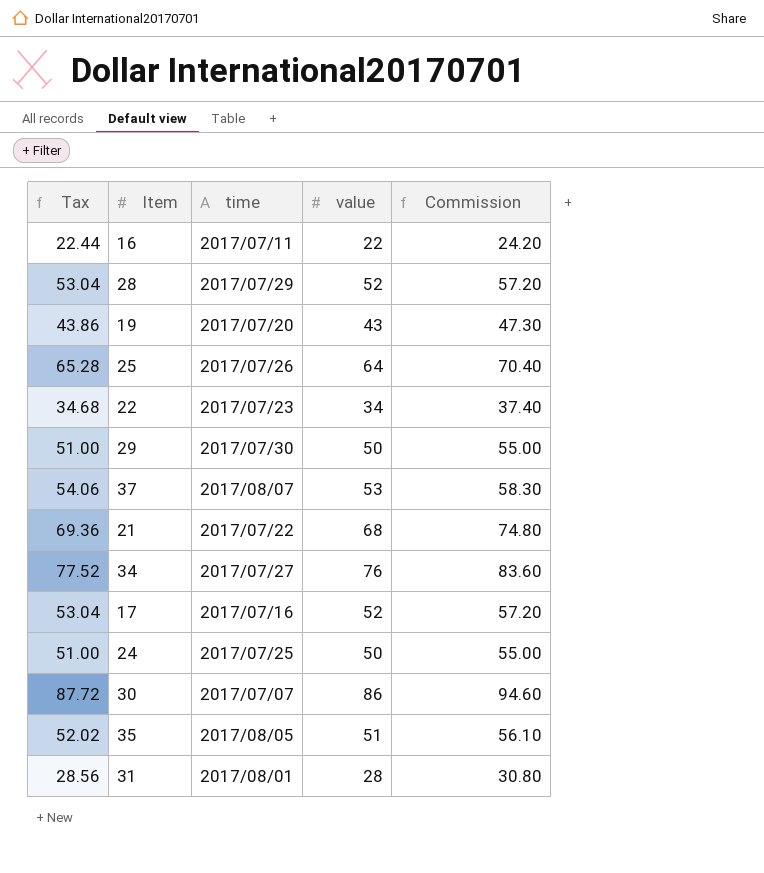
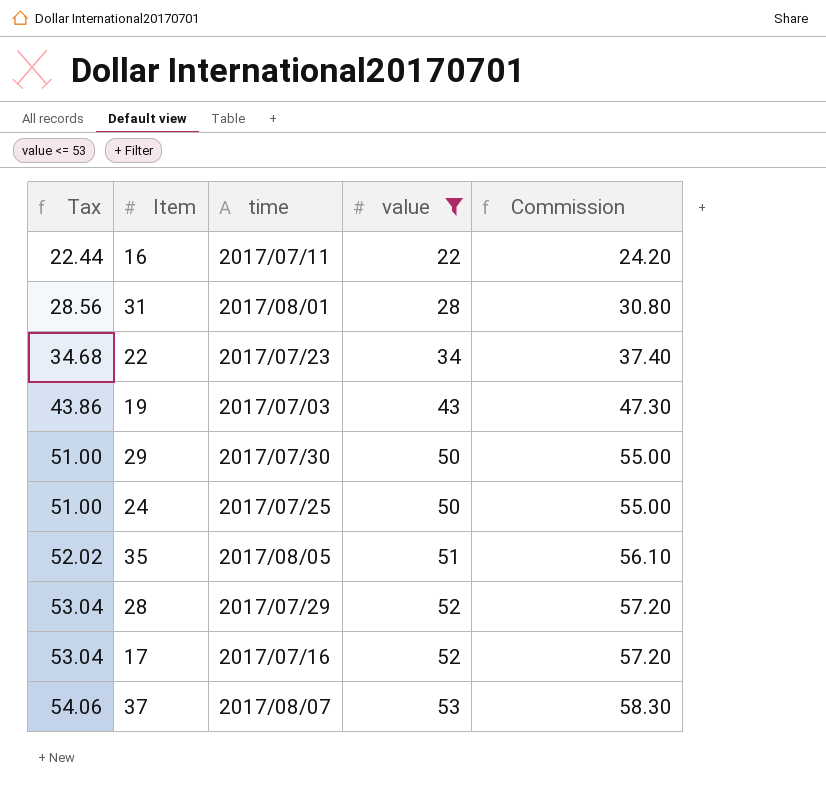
filter: none -> value <= 53
row order: none -> Tax ascending
19 | time: 2017/07/20 -> 2017/07/03

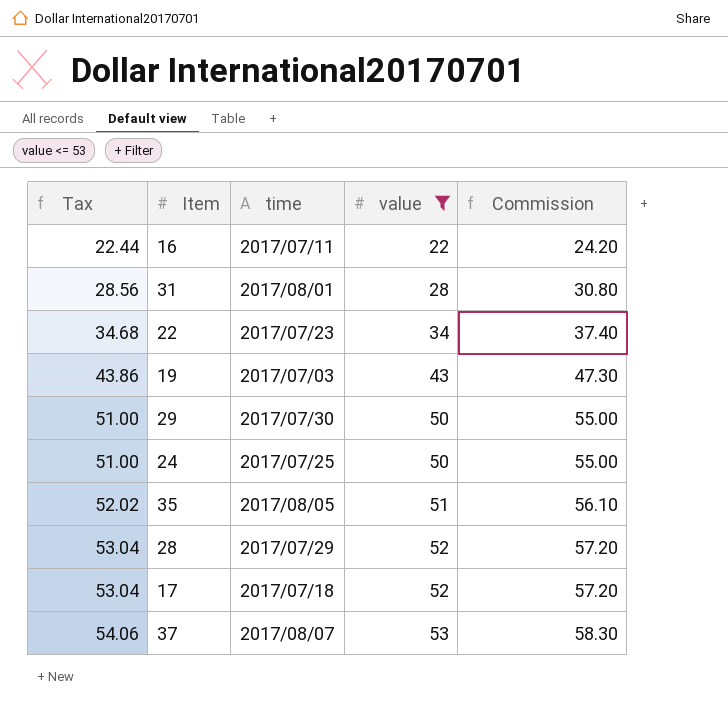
17 | time: 2017/07/16 -> 2017/07/18

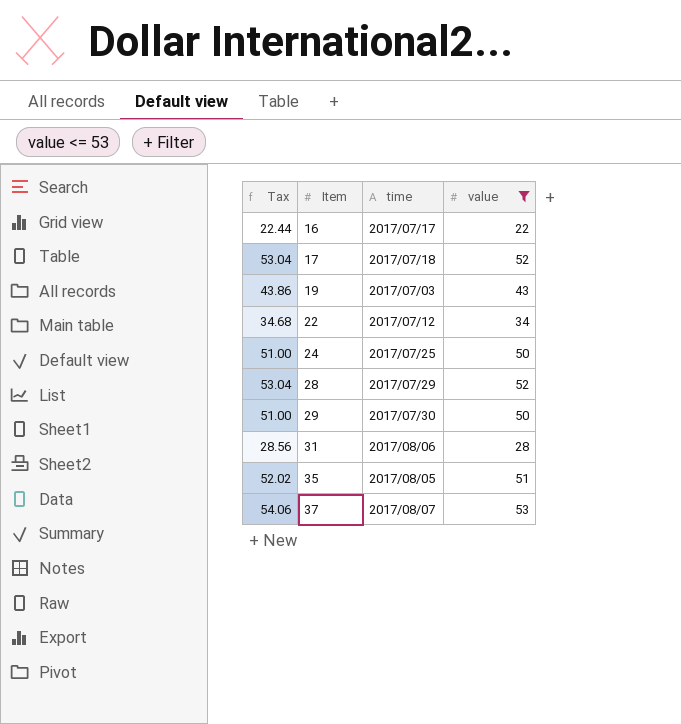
row order: Tax ascending -> Item ascending
column Commission | formula: [value] * 1.1 -> none
16 | time: 2017/07/11 -> 2017/07/17
22 | time: 2017/07/23 -> 2017/07/12
31 | time: 2017/08/01 -> 2017/08/06

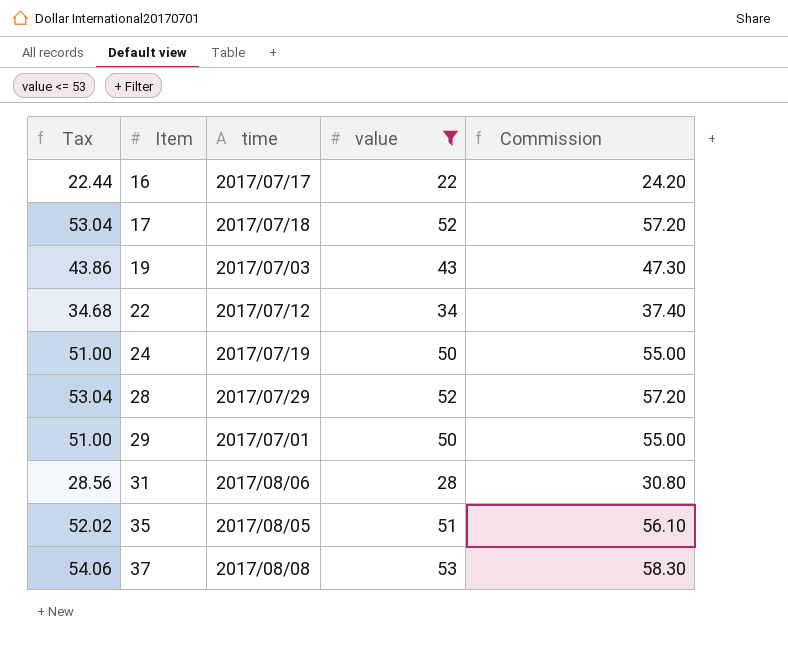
column Commission | formula: none -> [value] * 1.1
24 | time: 2017/07/25 -> 2017/07/19
29 | time: 2017/07/30 -> 2017/07/01
37 | time: 2017/08/07 -> 2017/08/08

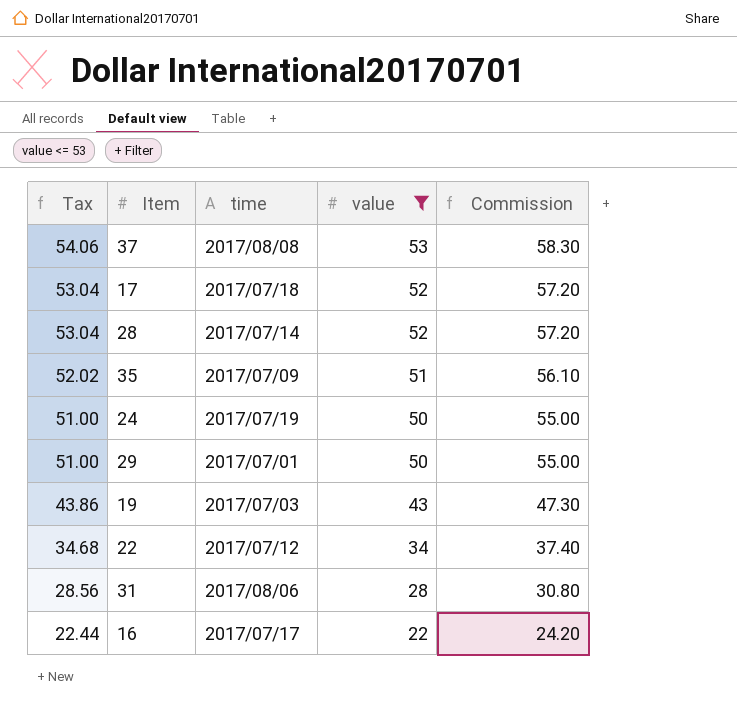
row order: Item ascending -> Tax descending
28 | time: 2017/07/29 -> 2017/07/14
35 | time: 2017/08/05 -> 2017/07/09

